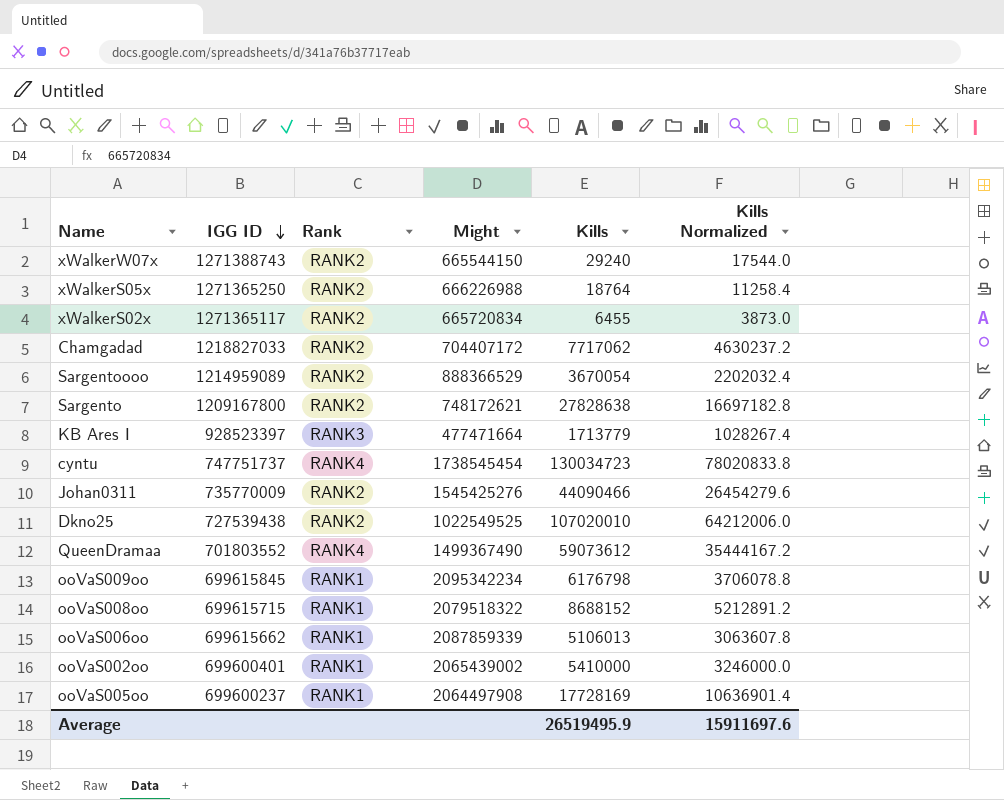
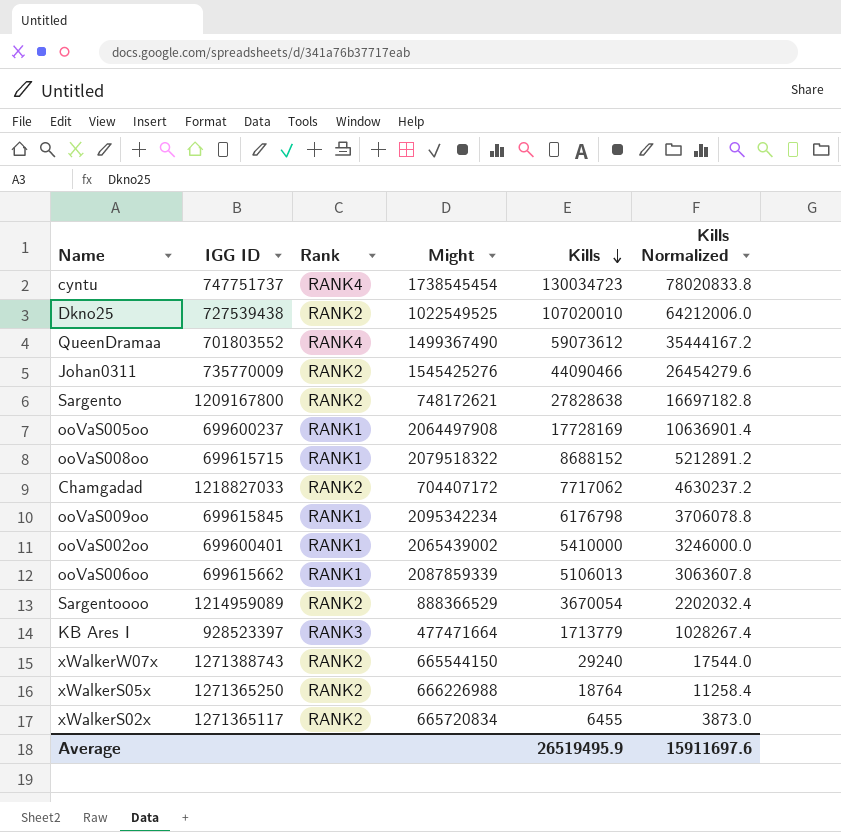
row order: IGG ID descending -> Kills descending

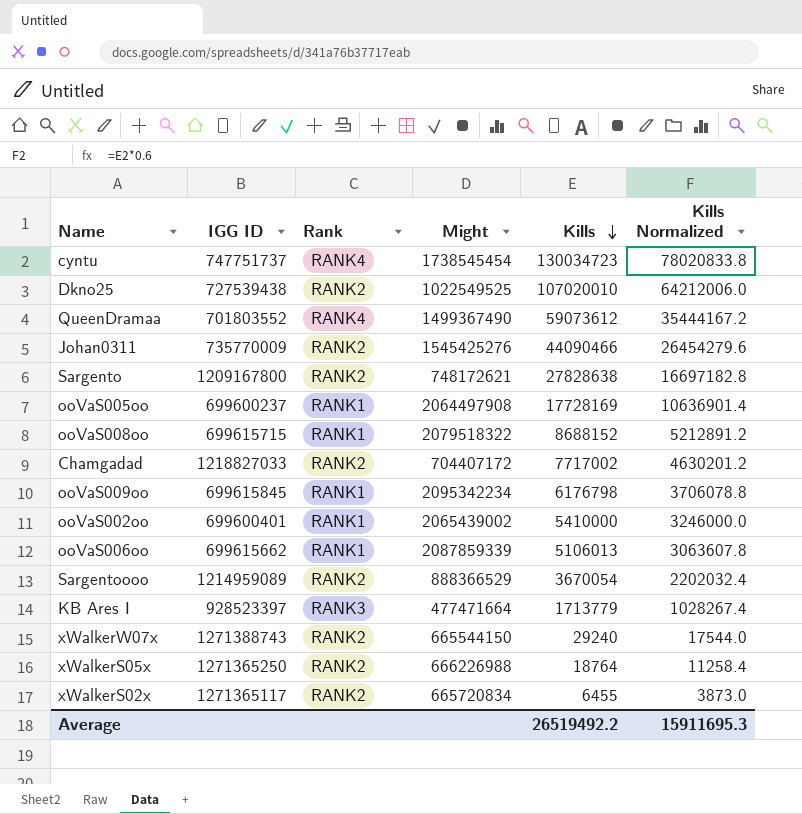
Chamgadad | Kills: 7717062 -> 7717002
Chamgadad | Kills Normalized: 4630237.2 -> 4630201.2
Average | Kills: 26519495.9 -> 26519492.2
Average | Kills Normalized: 15911697.6 -> 15911695.3

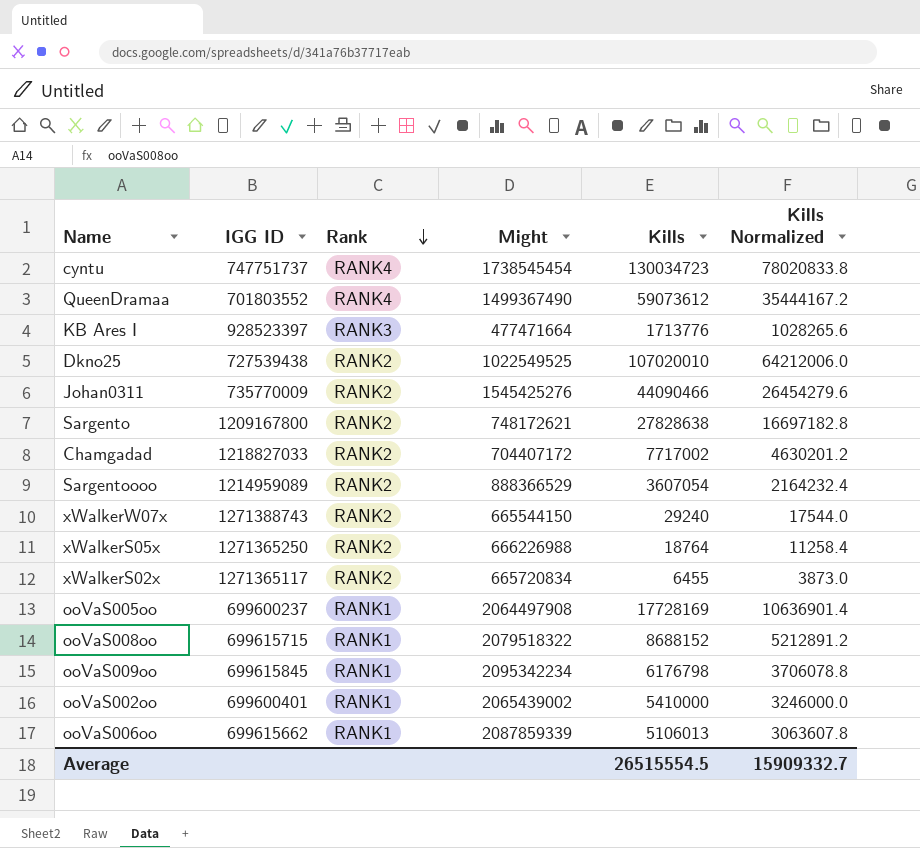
row order: Kills descending -> Rank descending
KB Ares I | Kills: 1713779 -> 1713776
KB Ares I | Kills Normalized: 1028267.4 -> 1028265.6
Sargentoooo | Kills: 3670054 -> 3607054
Sargentoooo | Kills Normalized: 2202032.4 -> 2164232.4
Average | Kills: 26519492.2 -> 26515554.5
Average | Kills Normalized: 15911695.3 -> 15909332.7

